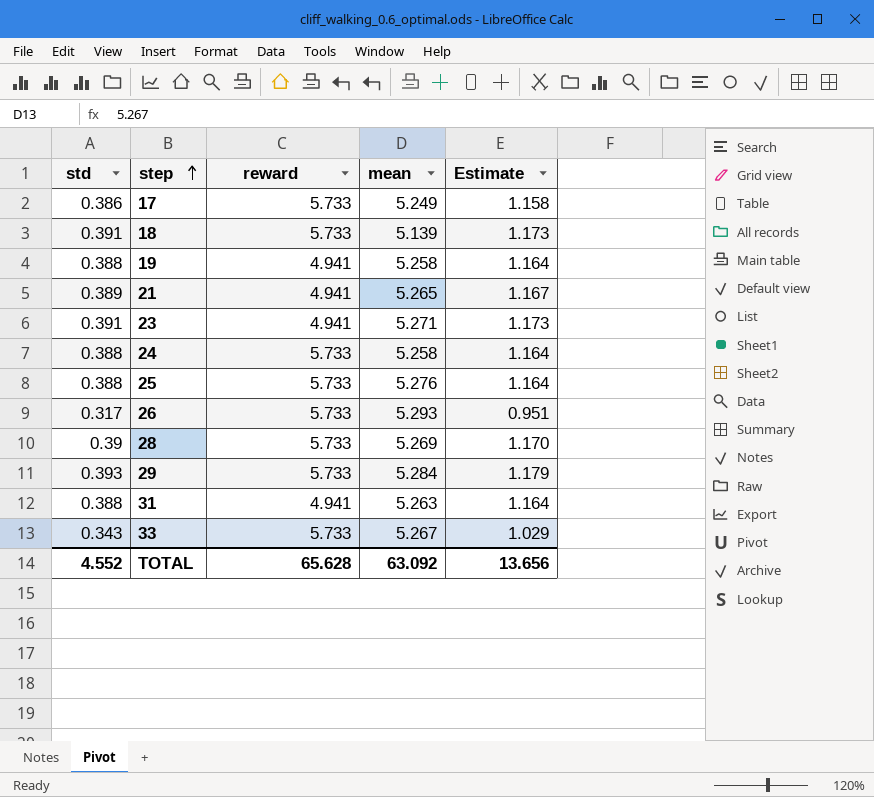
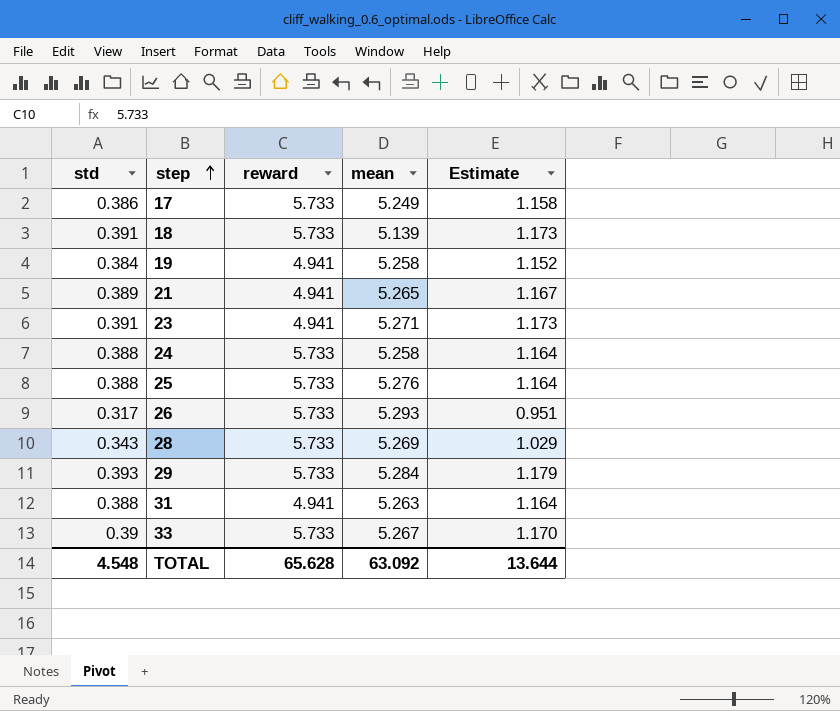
19 | std: 0.388 -> 0.384
19 | Estimate: 1.164 -> 1.152
28 | std: 0.39 -> 0.343
28 | Estimate: 1.170 -> 1.029
33 | std: 0.343 -> 0.39
33 | Estimate: 1.029 -> 1.170
TOTAL | std: 4.552 -> 4.548
TOTAL | Estimate: 13.656 -> 13.644

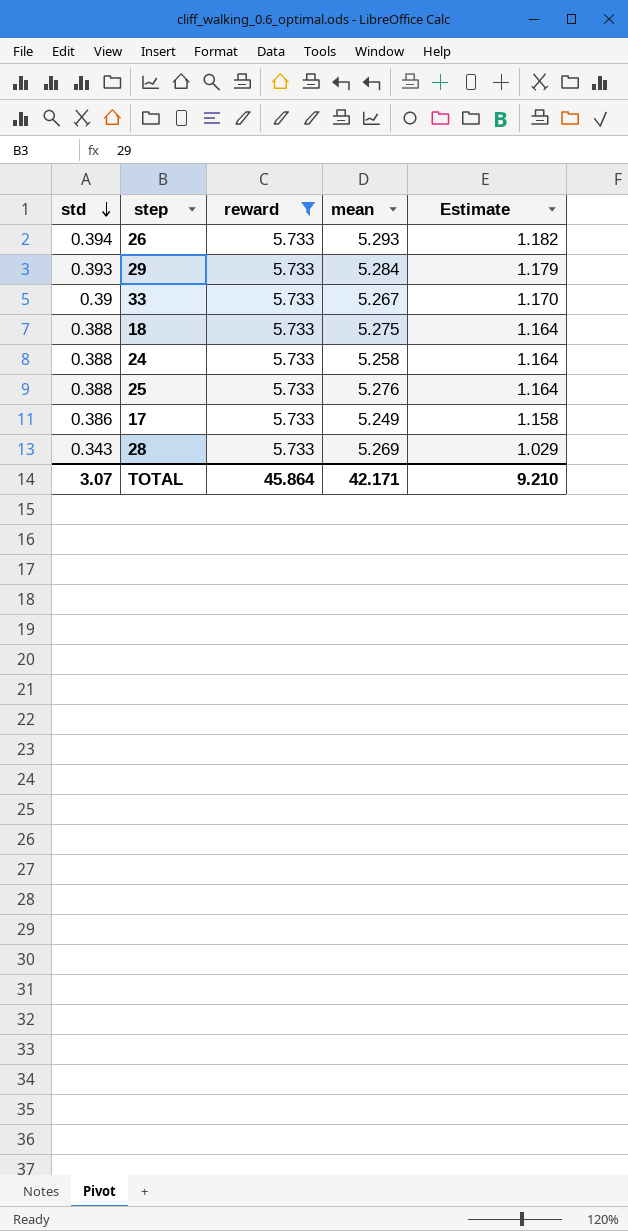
filter: none -> reward = 5.733
row order: step ascending -> std descending
26 | std: 0.317 -> 0.394
26 | Estimate: 0.951 -> 1.182
18 | std: 0.391 -> 0.388
18 | mean: 5.139 -> 5.275
18 | Estimate: 1.173 -> 1.164
TOTAL | std: 4.548 -> 3.07
TOTAL | reward: 65.628 -> 45.864
TOTAL | mean: 63.092 -> 42.171
TOTAL | Estimate: 13.644 -> 9.210

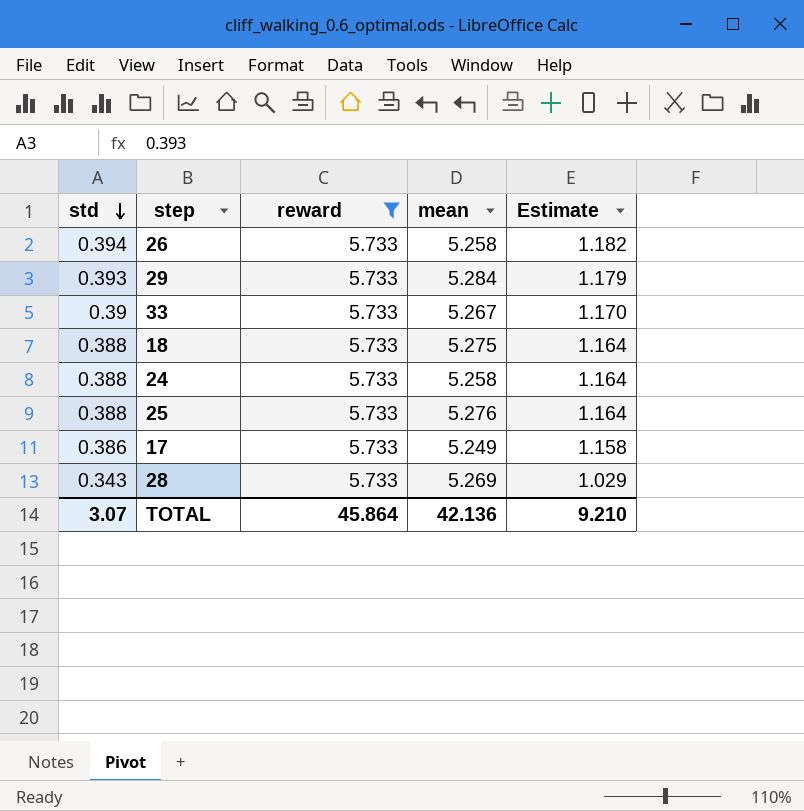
26 | mean: 5.293 -> 5.258
TOTAL | mean: 42.171 -> 42.136

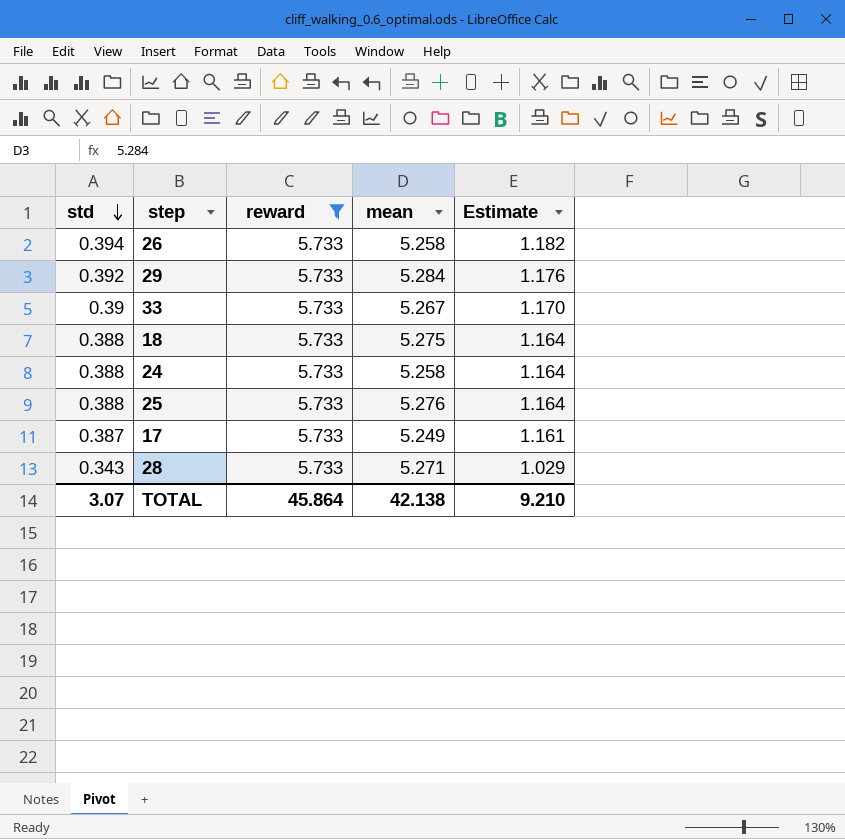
29 | std: 0.393 -> 0.392
29 | Estimate: 1.179 -> 1.176
17 | std: 0.386 -> 0.387
17 | Estimate: 1.158 -> 1.161
28 | mean: 5.269 -> 5.271
TOTAL | mean: 42.136 -> 42.138

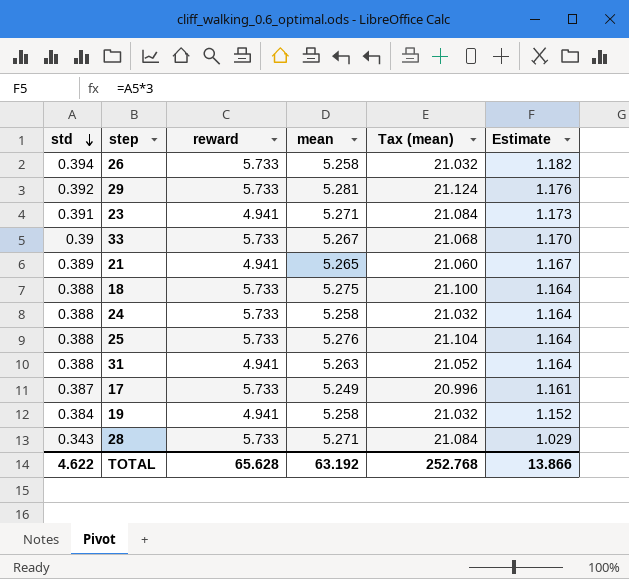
filter: reward = 5.733 -> none
column Tax (mean) | formula: none -> [mean] * 4
29 | mean: 5.284 -> 5.281
TOTAL | std: 3.07 -> 4.622
TOTAL | reward: 45.864 -> 65.628
TOTAL | mean: 42.138 -> 63.192
TOTAL | Estimate: 9.210 -> 13.866

